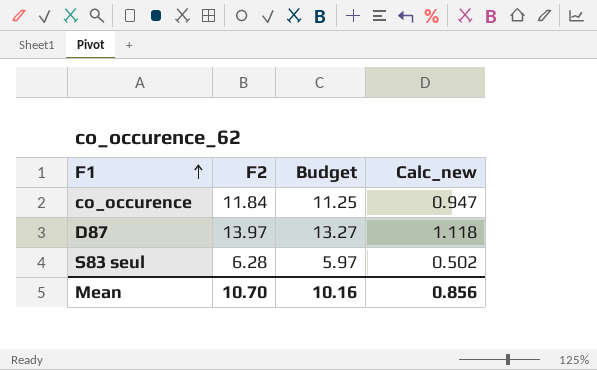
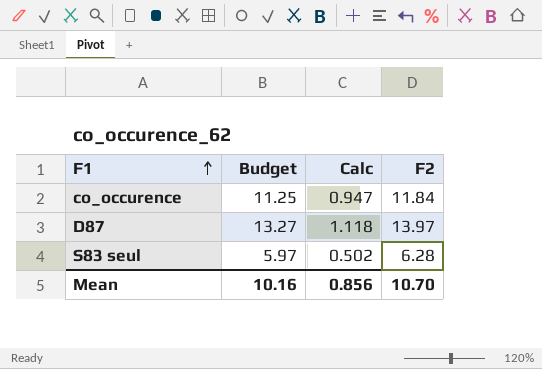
column name: Calc_new -> Calc
column F2 | position: 2 -> 4

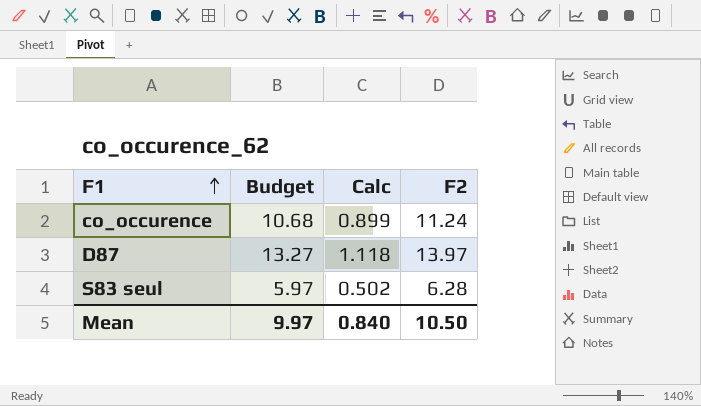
co_occurence | Budget: 11.25 -> 10.68
co_occurence | Calc: 0.947 -> 0.899
co_occurence | F2: 11.84 -> 11.24
Mean | Budget: 10.16 -> 9.97
Mean | Calc: 0.856 -> 0.840
Mean | F2: 10.70 -> 10.50

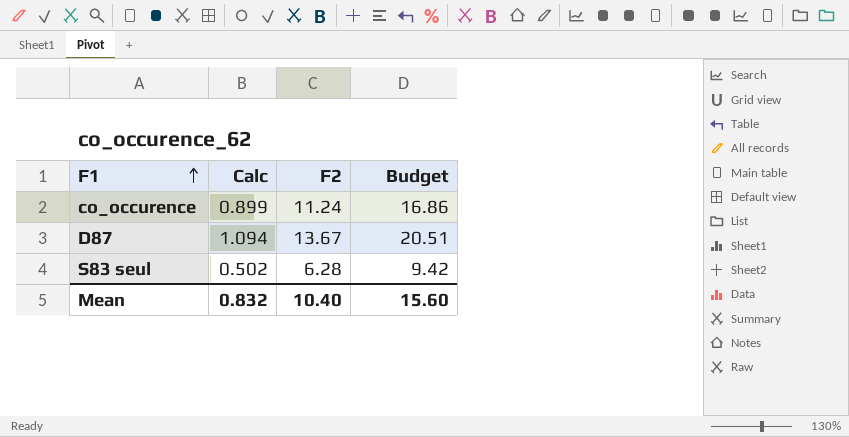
column Budget | formula: [F2] * 0.95 -> [F2] * 1.5
column Budget | position: 2 -> 4
D87 | Calc: 1.118 -> 1.094
D87 | F2: 13.97 -> 13.67
Mean | Calc: 0.840 -> 0.832
Mean | F2: 10.50 -> 10.40
Mean | Budget: 9.97 -> 15.60

